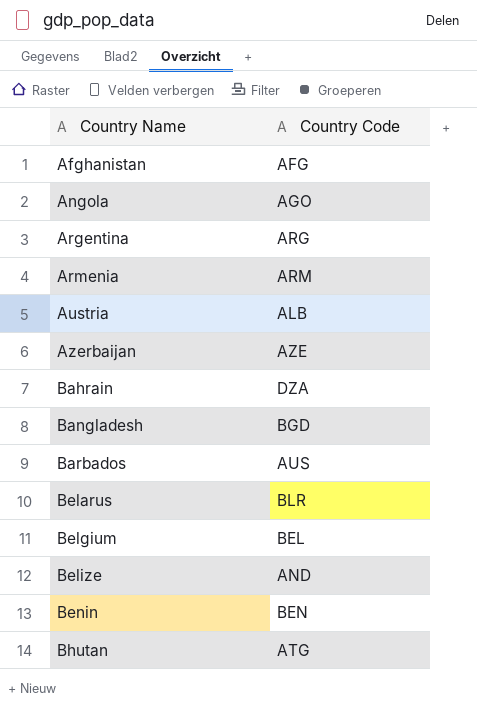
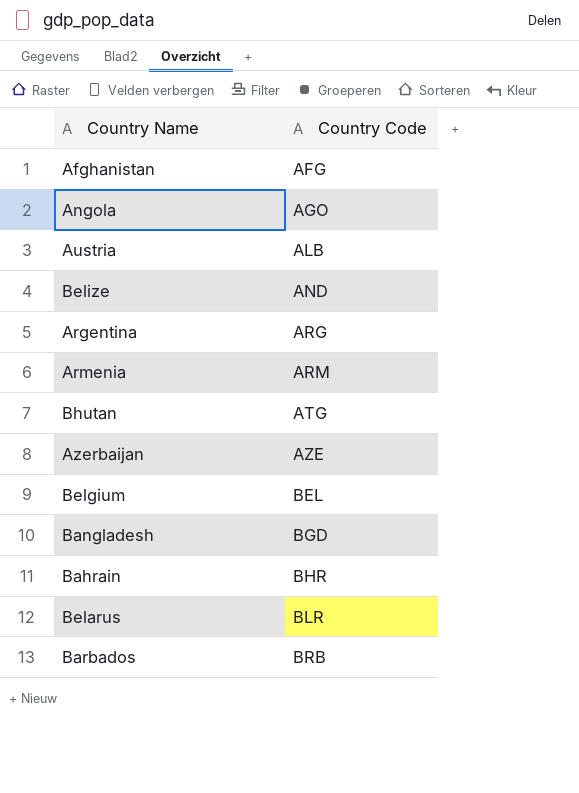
row order: Country Name ascending -> Country Code ascending
row Benin: BEN -> none
Bahrain | Country Code: DZA -> BHR
Barbados | Country Code: AUS -> BRB

